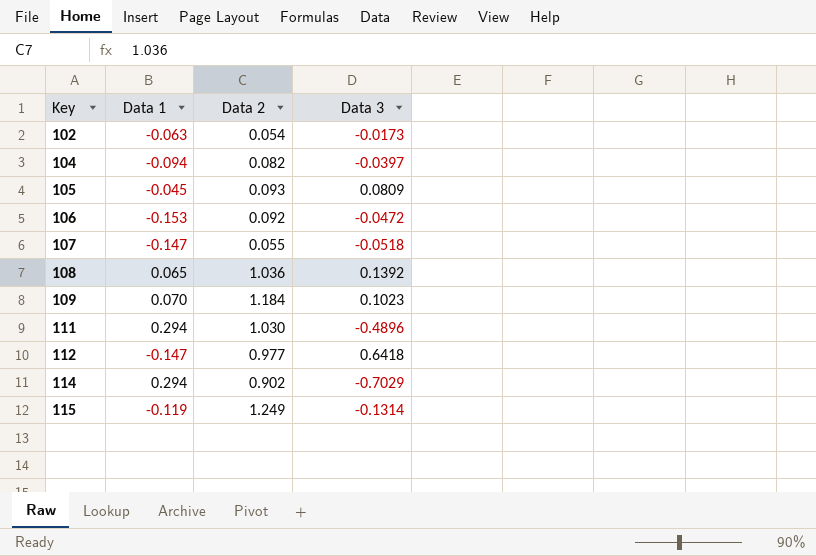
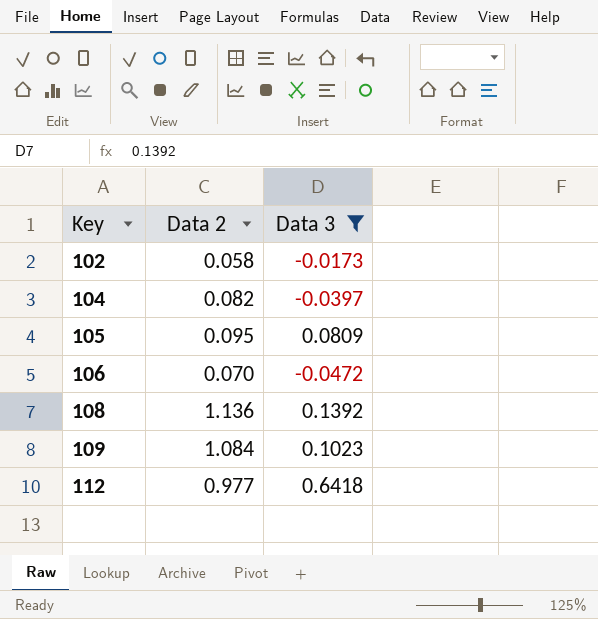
filter: none -> Data 3 >= -0.0472
column Data 1 | position: 2 -> none
102 | Data 2: 0.054 -> 0.058
105 | Data 2: 0.093 -> 0.095
106 | Data 2: 0.092 -> 0.070
108 | Data 2: 1.036 -> 1.136
109 | Data 2: 1.184 -> 1.084

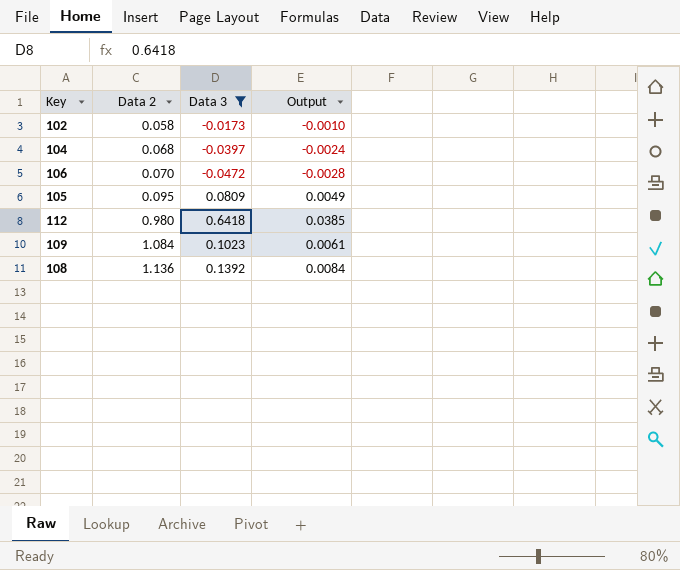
row order: Key ascending -> Data 2 ascending
column Output | formula: none -> [Data 3] * 0.06
104 | Data 2: 0.082 -> 0.068
112 | Data 2: 0.977 -> 0.980

